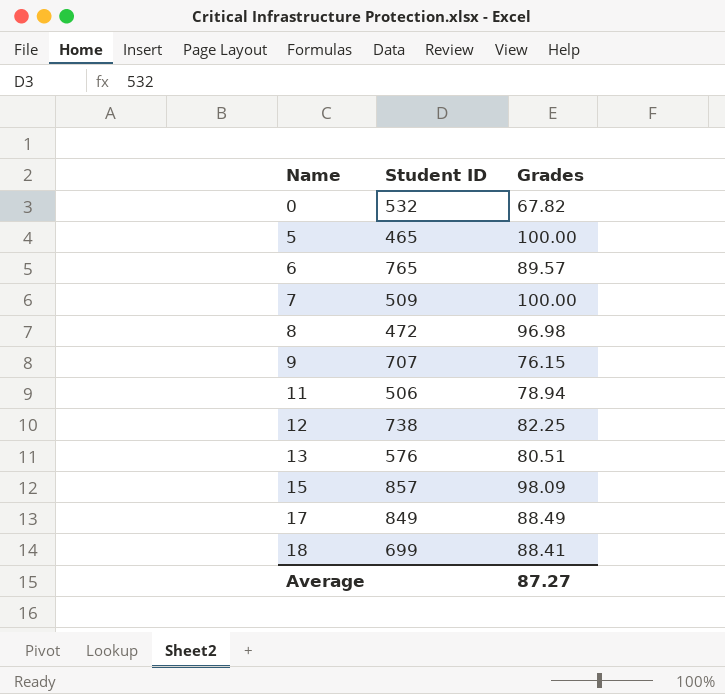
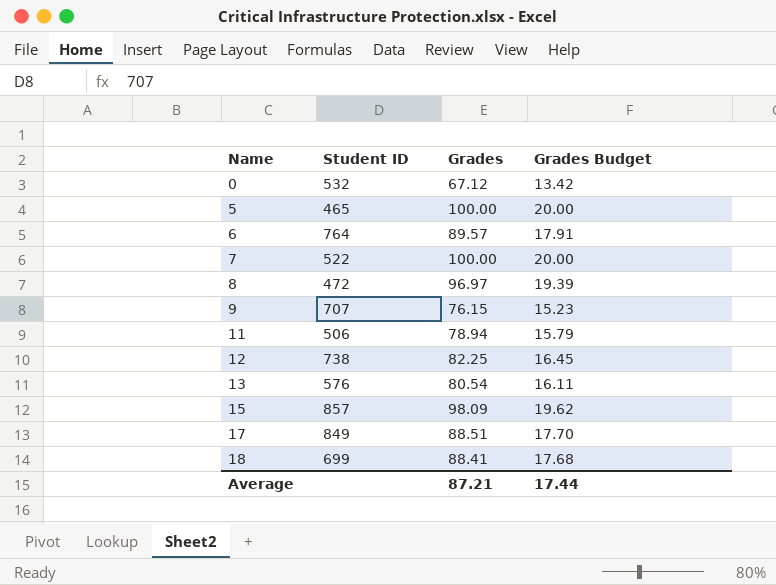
column Grades Budget | formula: none -> [Grades] * 0.2
0 | Grades: 67.82 -> 67.12
6 | Student ID: 765 -> 764
7 | Student ID: 509 -> 522
8 | Grades: 96.98 -> 96.97
13 | Grades: 80.51 -> 80.54
17 | Grades: 88.49 -> 88.51
Average | Grades: 87.27 -> 87.21

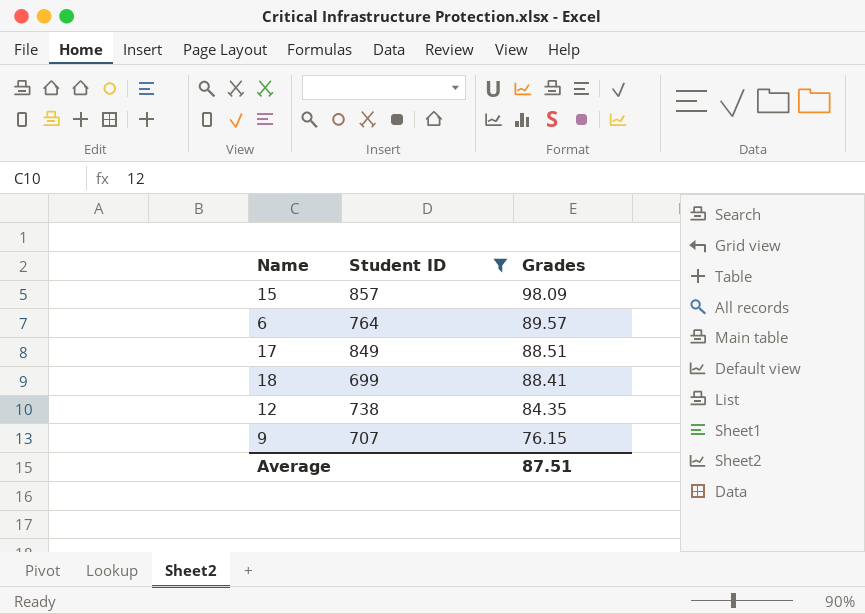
filter: none -> Student ID >= 699
row order: Name ascending -> Grades descending
column Grades Budget | formula: [Grades] * 0.2 -> none
12 | Grades: 82.25 -> 84.35
Average | Grades: 87.21 -> 87.51

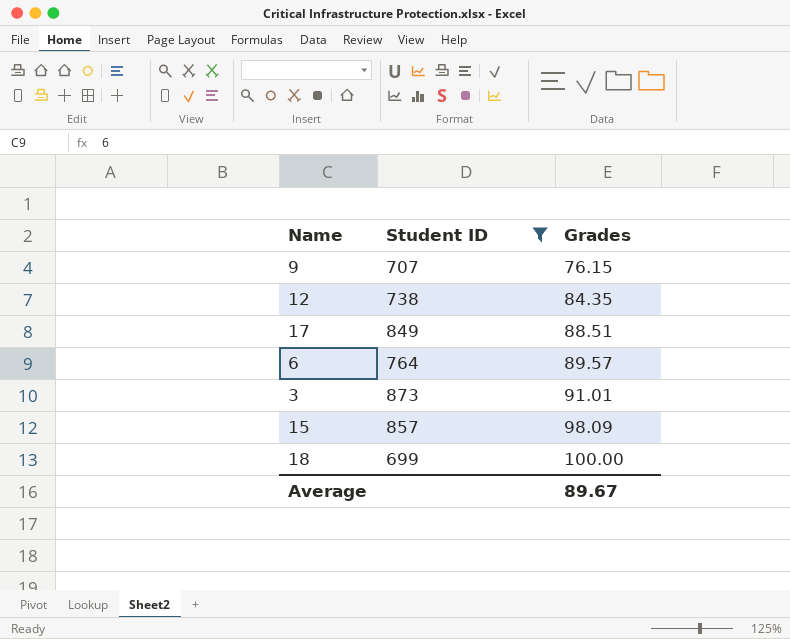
row order: Grades descending -> Grades ascending
row 3: none -> 873 | 91.01
18 | Grades: 88.41 -> 100.00
Average | Grades: 87.51 -> 89.67

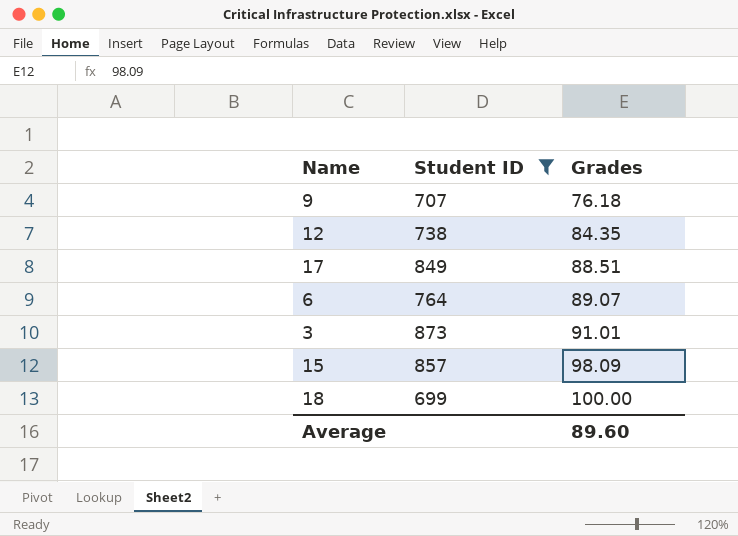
9 | Grades: 76.15 -> 76.18
6 | Grades: 89.57 -> 89.07
Average | Grades: 89.67 -> 89.60

